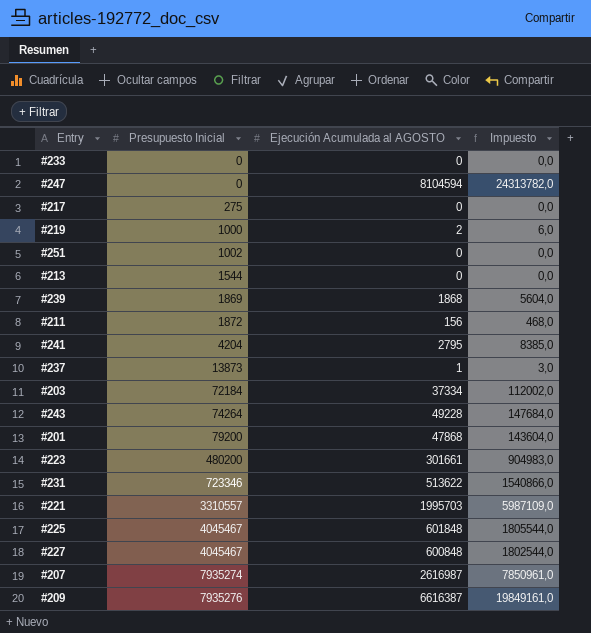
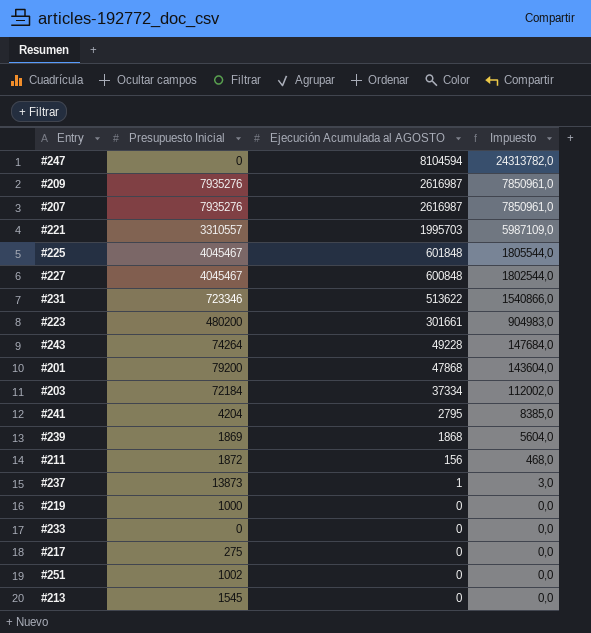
row order: Presupuesto Inicial ascending -> Ejecución Acumulada al AGOSTO descending
#209 | Ejecución Acumulada al AGOSTO: 6616387 -> 2616987
#209 | Impuesto: 19849161,0 -> 7850961,0
#207 | Presupuesto Inicial: 7935274 -> 7935276
#219 | Ejecución Acumulada al AGOSTO: 2 -> 0
#219 | Impuesto: 6,0 -> 0,0
#213 | Presupuesto Inicial: 1544 -> 1545

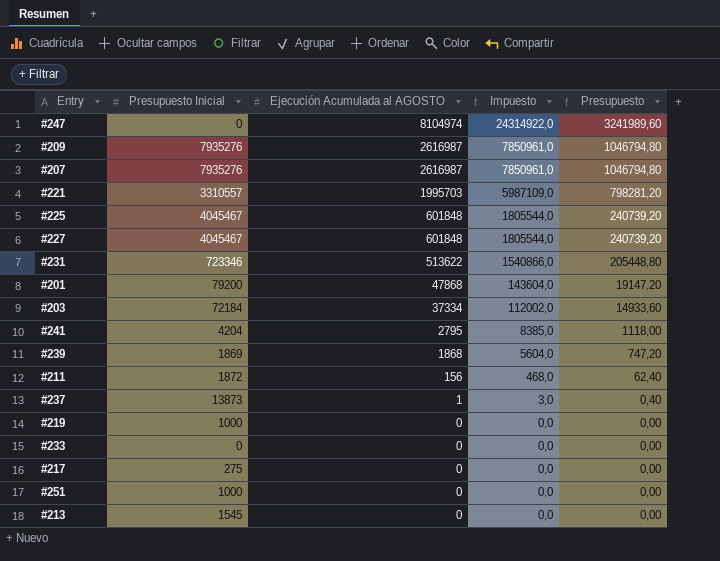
column Presupuesto | formula: none -> [Ejecución Acumulada al AGOSTO] * 0,4
row #223: 480200 | 301661 | 904983,0 -> none
row #243: 74264 | 49228 | 147684,0 -> none
#247 | Ejecución Acumulada al AGOSTO: 8104594 -> 8104974
#247 | Impuesto: 24313782,0 -> 24314922,0
#227 | Ejecución Acumulada al AGOSTO: 600848 -> 601848
#227 | Impuesto: 1802544,0 -> 1805544,0
#251 | Presupuesto Inicial: 1002 -> 1000

